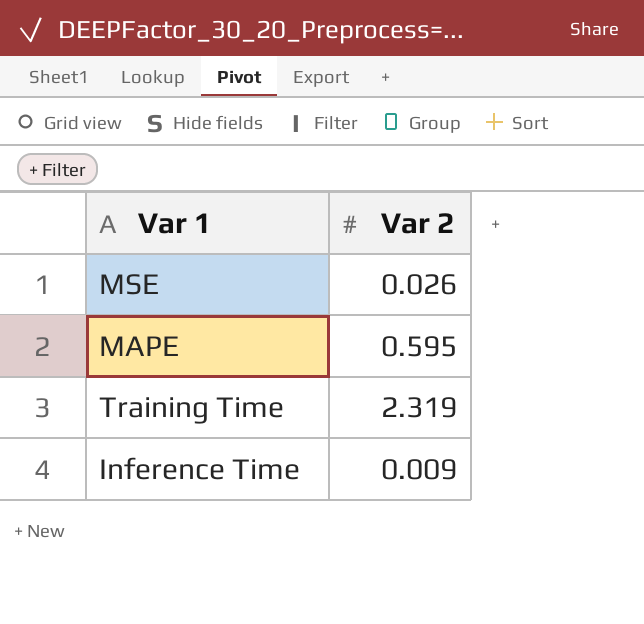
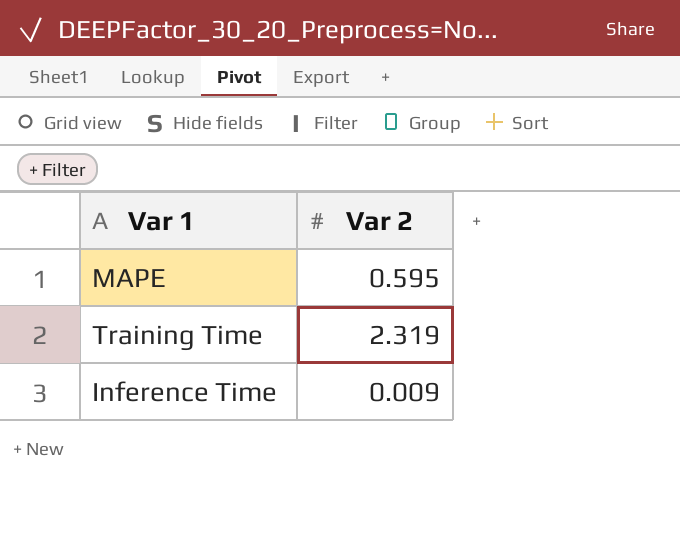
row MSE: 0.026 -> none

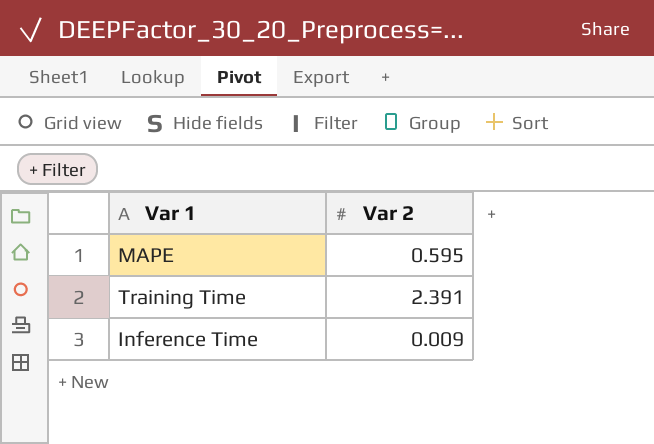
Training Time | Var 2: 2.319 -> 2.391

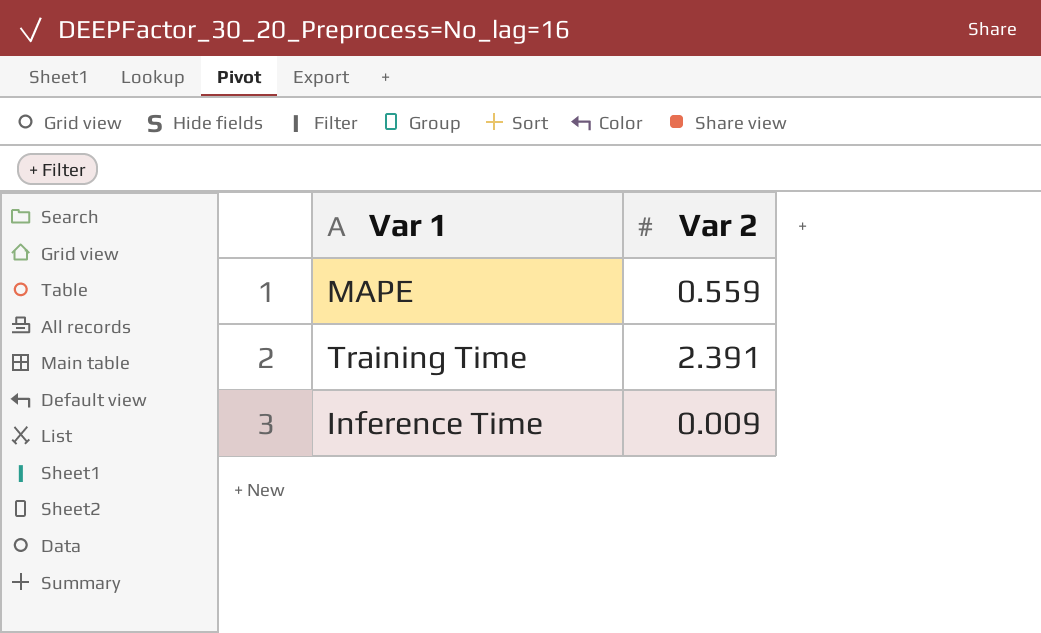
MAPE | Var 2: 0.595 -> 0.559

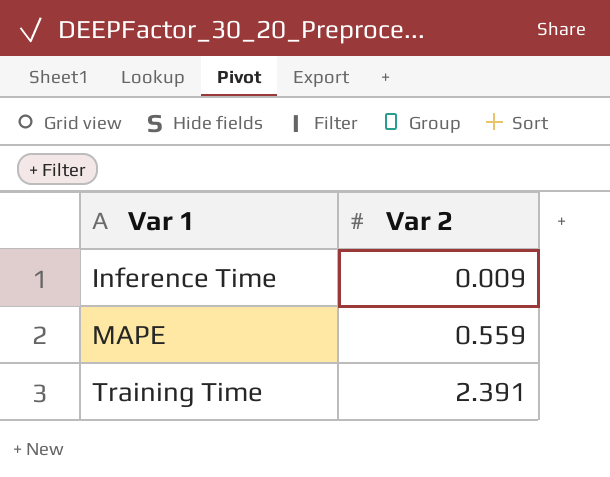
row order: none -> Var 1 ascending

